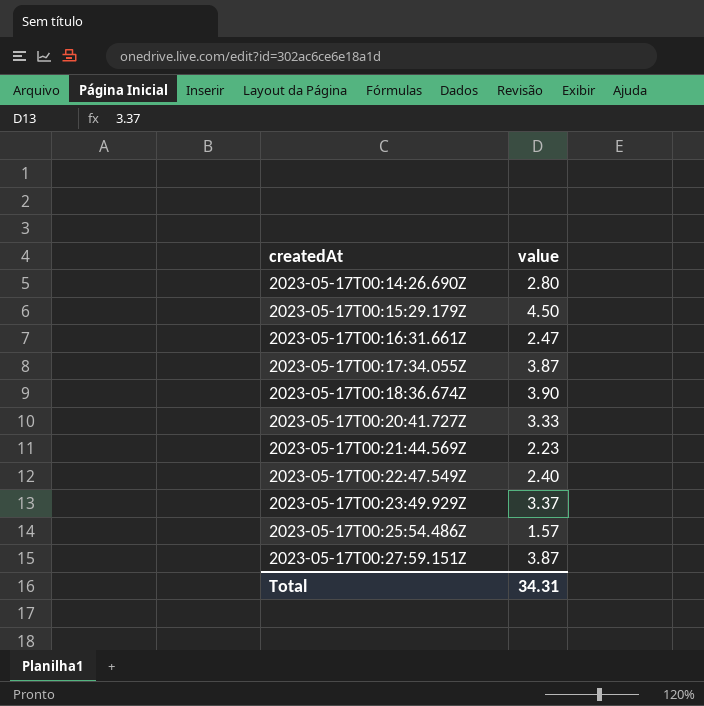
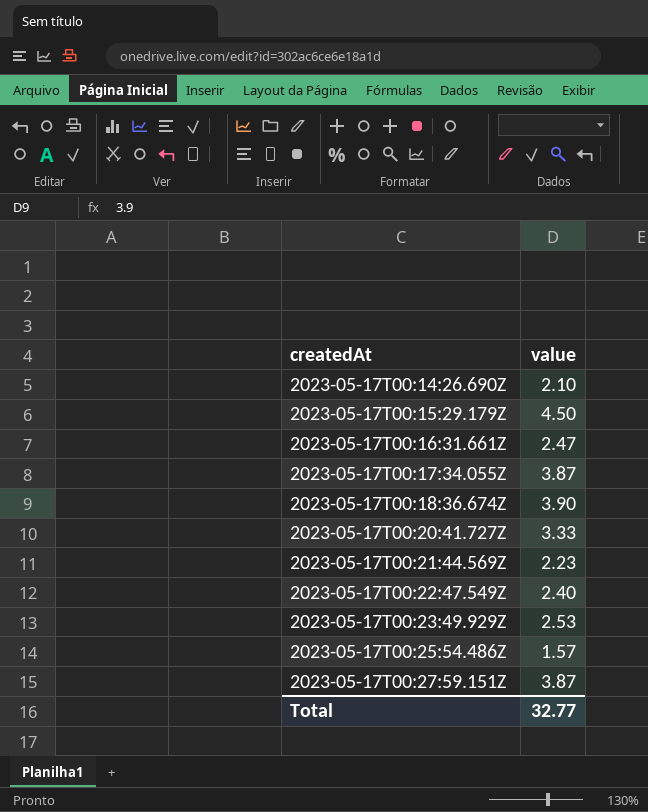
2023-05-17T00:14:26.690Z | value: 2.80 -> 2.10
2023-05-17T00:23:49.929Z | value: 3.37 -> 2.53
Total | value: 34.31 -> 32.77

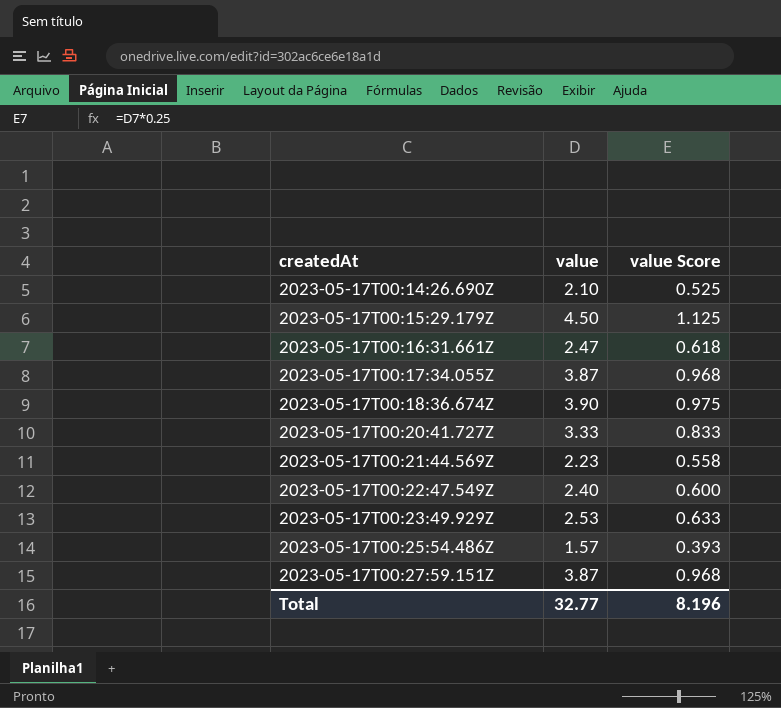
column value Score | formula: none -> [value] * 0.25

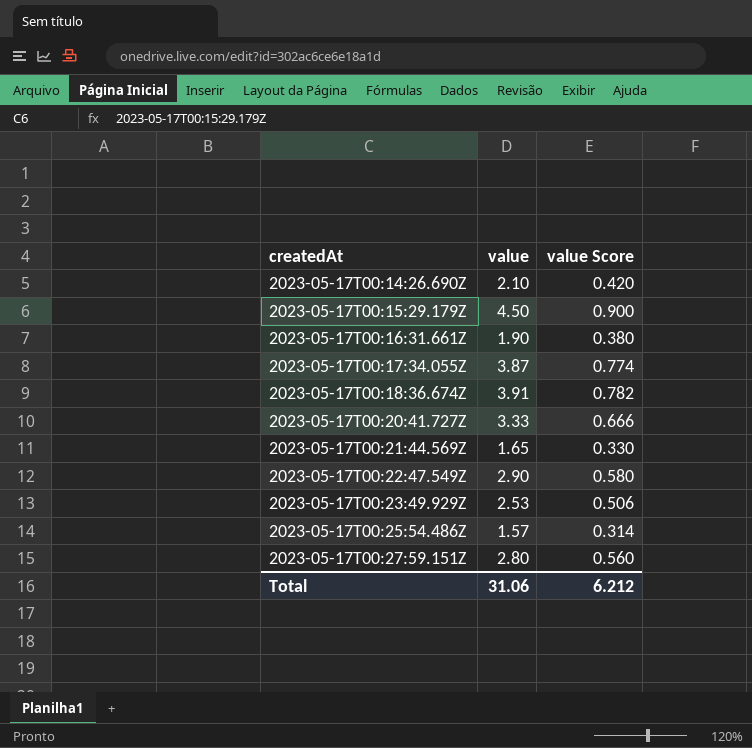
column value Score | formula: [value] * 0.25 -> [value] * 0.2
2023-05-17T00:16:31.661Z | value: 2.47 -> 1.90
2023-05-17T00:18:36.674Z | value: 3.90 -> 3.91
2023-05-17T00:21:44.569Z | value: 2.23 -> 1.65
2023-05-17T00:22:47.549Z | value: 2.40 -> 2.90
2023-05-17T00:27:59.151Z | value: 3.87 -> 2.80
Total | value: 32.77 -> 31.06
Total | value Score: 8.196 -> 6.212

